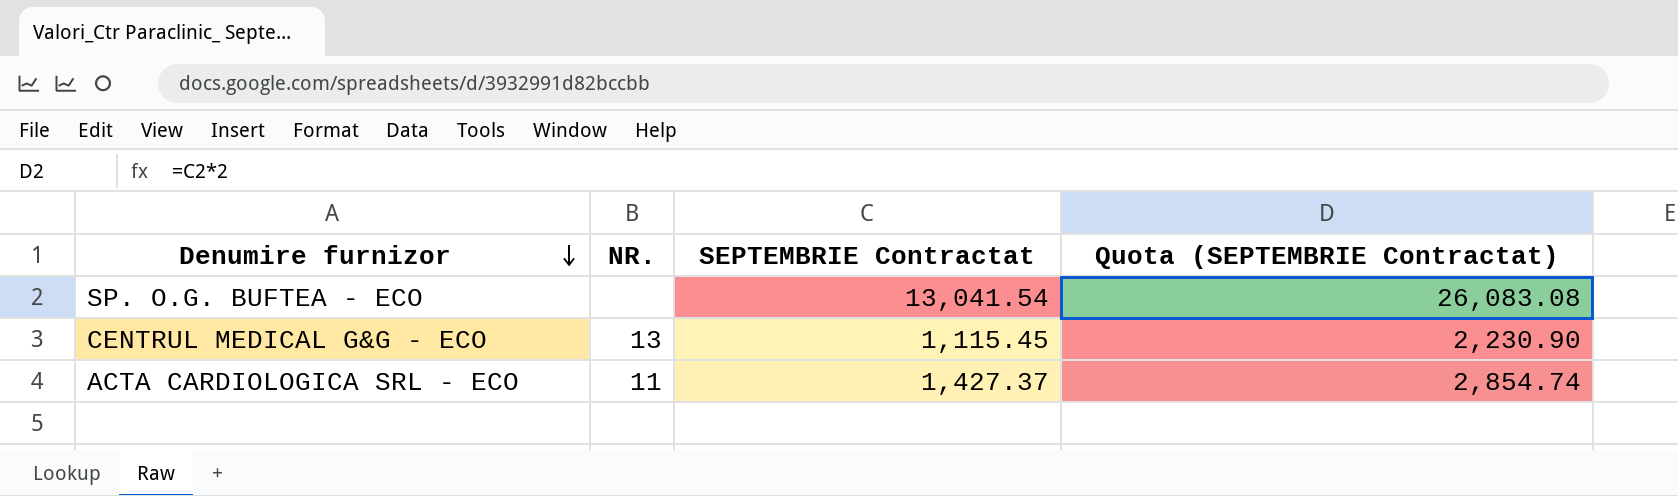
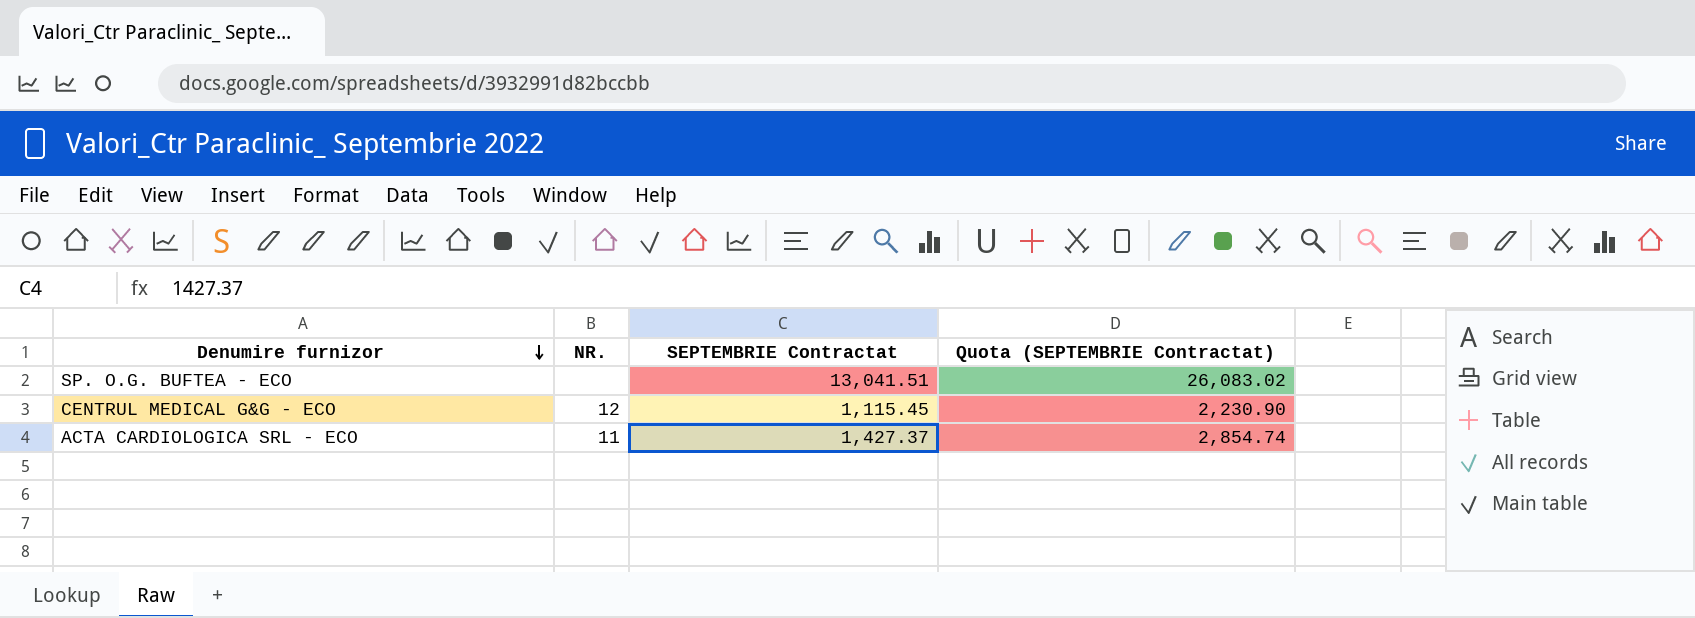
SP. O.G. BUFTEA - ECO | SEPTEMBRIE Contractat: 13,041.54 -> 13,041.51
SP. O.G. BUFTEA - ECO | Quota (SEPTEMBRIE Contractat): 26,083.08 -> 26,083.02
CENTRUL MEDICAL G&G - ECO | NR.: 13 -> 12

